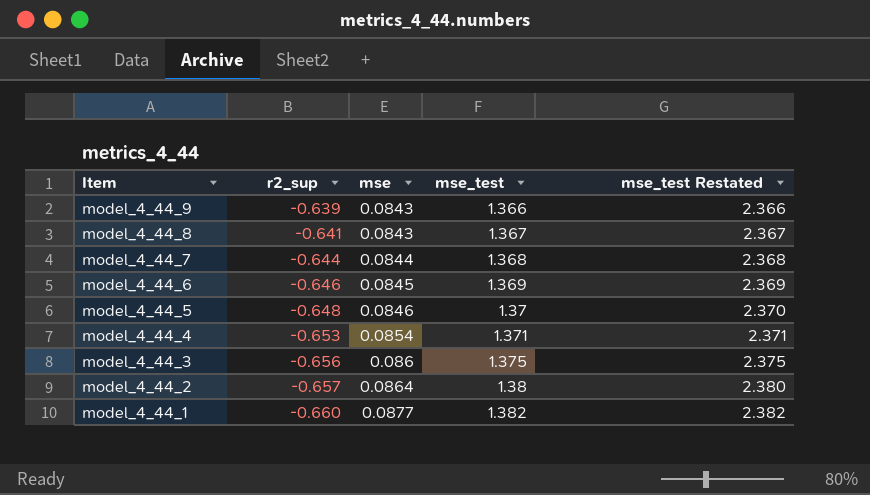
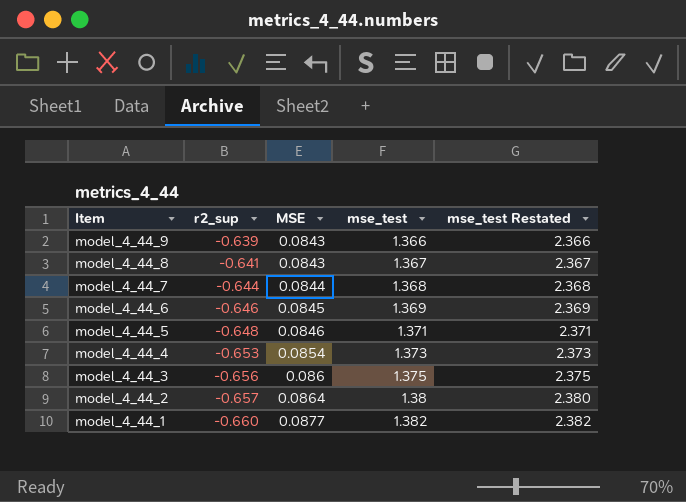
column name: mse -> MSE
model_4_44_5 | mse_test: 1.37 -> 1.371
model_4_44_5 | mse_test Restated: 2.370 -> 2.371
model_4_44_4 | mse_test: 1.371 -> 1.373
model_4_44_4 | mse_test Restated: 2.371 -> 2.373

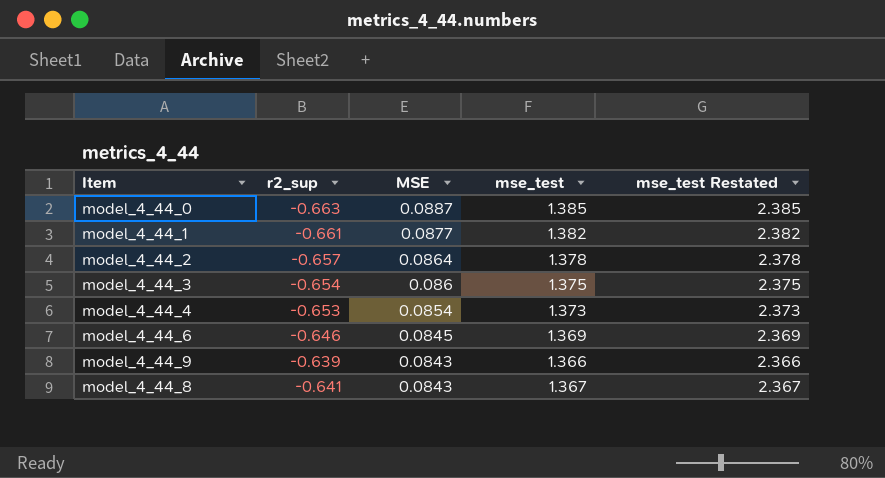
row order: Item descending -> MSE descending
row model_4_44_7: -0.644 | 0.0844 | 1.368 | 2.368 -> none
row model_4_44_5: -0.648 | 0.0846 | 1.371 | 2.371 -> none
row model_4_44_0: none -> -0.663 | 0.0887 | 1.385 | 2.385
model_4_44_1 | r2_sup: -0.660 -> -0.661
model_4_44_2 | mse_test: 1.38 -> 1.378
model_4_44_2 | mse_test Restated: 2.380 -> 2.378
model_4_44_3 | r2_sup: -0.656 -> -0.654

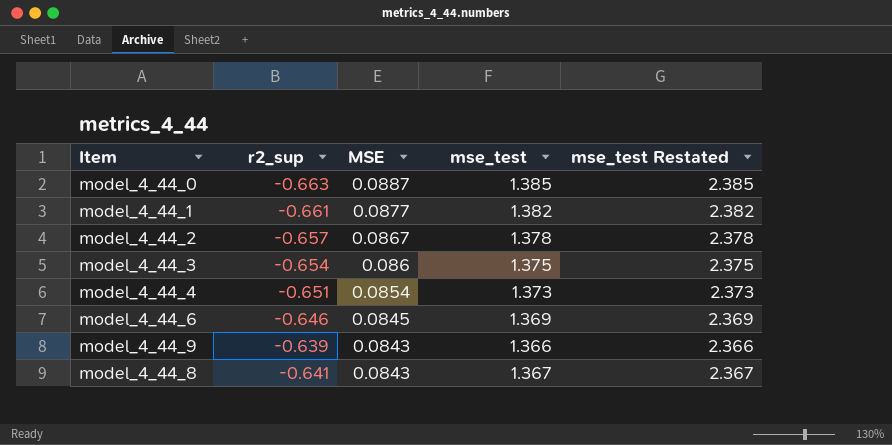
model_4_44_2 | MSE: 0.0864 -> 0.0867
model_4_44_4 | r2_sup: -0.653 -> -0.651

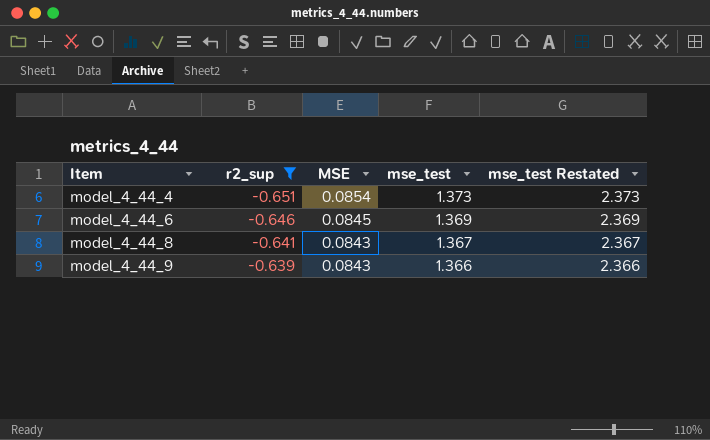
filter: none -> r2_sup >= -0.651
row order: MSE descending -> Item ascending

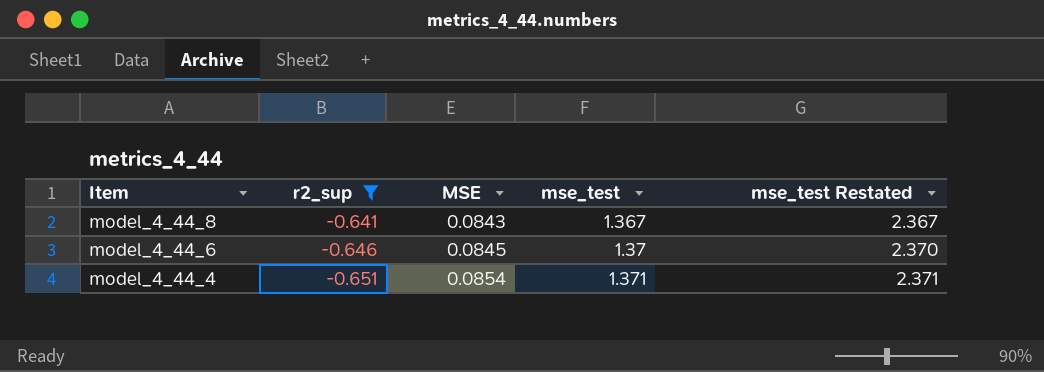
row order: Item ascending -> Item descending
row model_4_44_9: -0.639 | 0.0843 | 1.366 | 2.366 -> none
model_4_44_6 | mse_test: 1.369 -> 1.37
model_4_44_6 | mse_test Restated: 2.369 -> 2.370
model_4_44_4 | mse_test: 1.373 -> 1.371
model_4_44_4 | mse_test Restated: 2.373 -> 2.371

